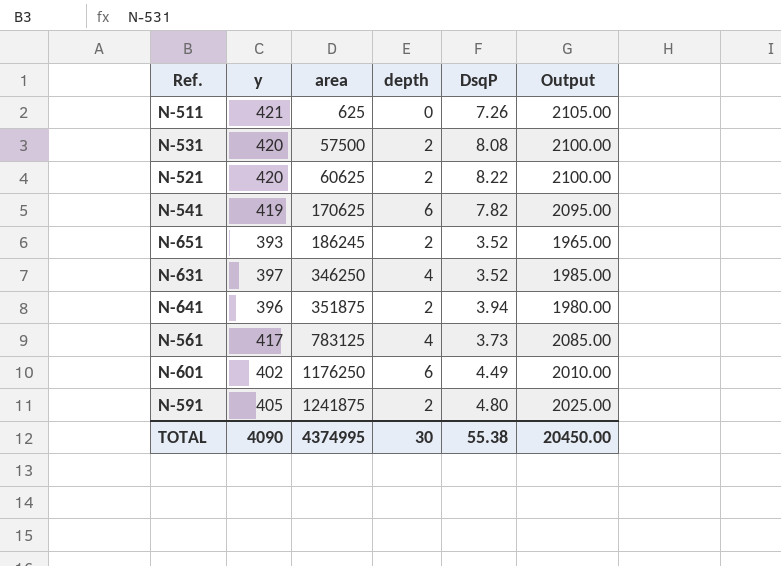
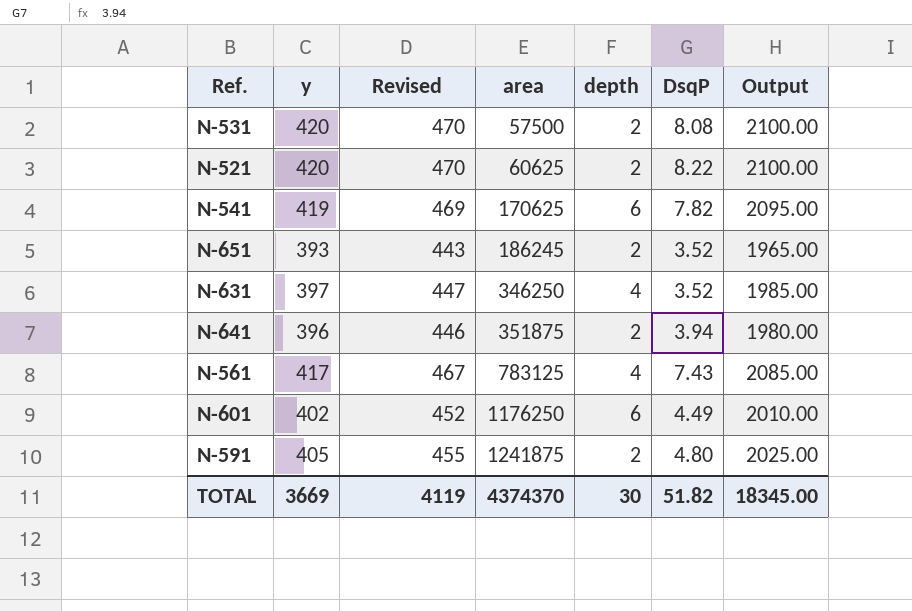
column Revised | formula: none -> [y] + 50
row N-511: 421 | 625 | 0 | 7.26 | 2105.00 -> none
N-561 | DsqP: 3.73 -> 7.43
TOTAL | y: 4090 -> 3669
TOTAL | area: 4374995 -> 4374370
TOTAL | DsqP: 55.38 -> 51.82
TOTAL | Output: 20450.00 -> 18345.00

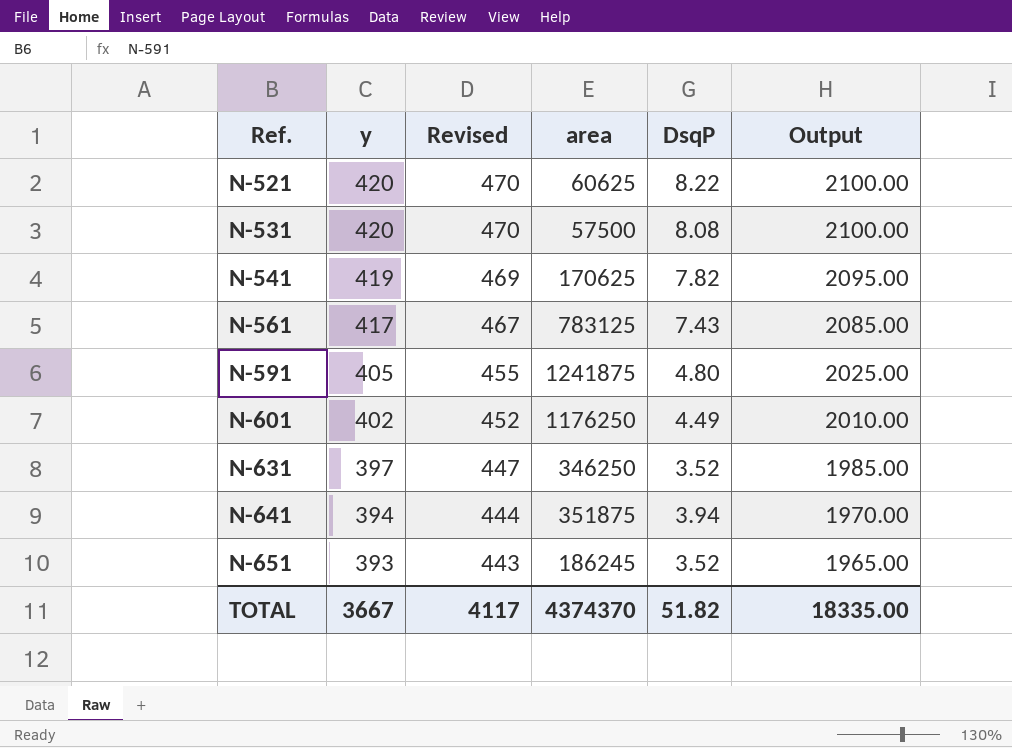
row order: area ascending -> Ref. ascending
column depth | position: 5 -> none
N-641 | y: 396 -> 394
N-641 | Revised: 446 -> 444
N-641 | Output: 1980.00 -> 1970.00
TOTAL | y: 3669 -> 3667
TOTAL | Revised: 4119 -> 4117
TOTAL | Output: 18345.00 -> 18335.00

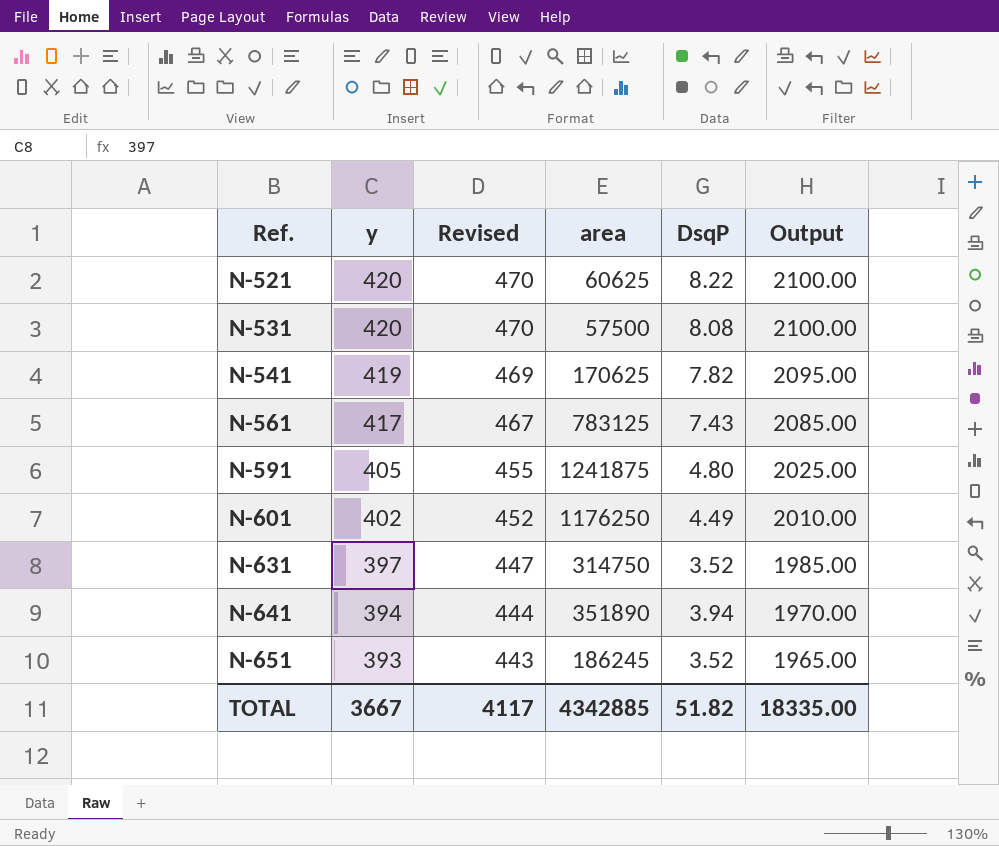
N-631 | area: 346250 -> 314750
N-641 | area: 351875 -> 351890
TOTAL | area: 4374370 -> 4342885

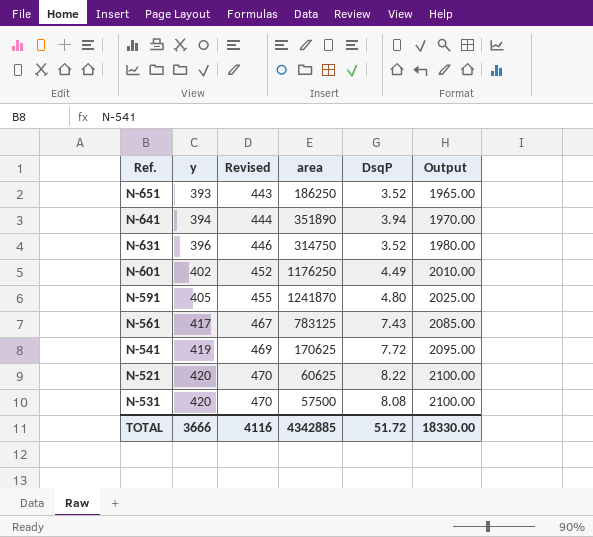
row order: Ref. ascending -> y ascending
N-651 | area: 186245 -> 186250
N-631 | y: 397 -> 396
N-631 | Revised: 447 -> 446
N-631 | Output: 1985.00 -> 1980.00
N-591 | area: 1241875 -> 1241870
N-541 | DsqP: 7.82 -> 7.72
TOTAL | y: 3667 -> 3666
TOTAL | Revised: 4117 -> 4116
TOTAL | DsqP: 51.82 -> 51.72
TOTAL | Output: 18335.00 -> 18330.00

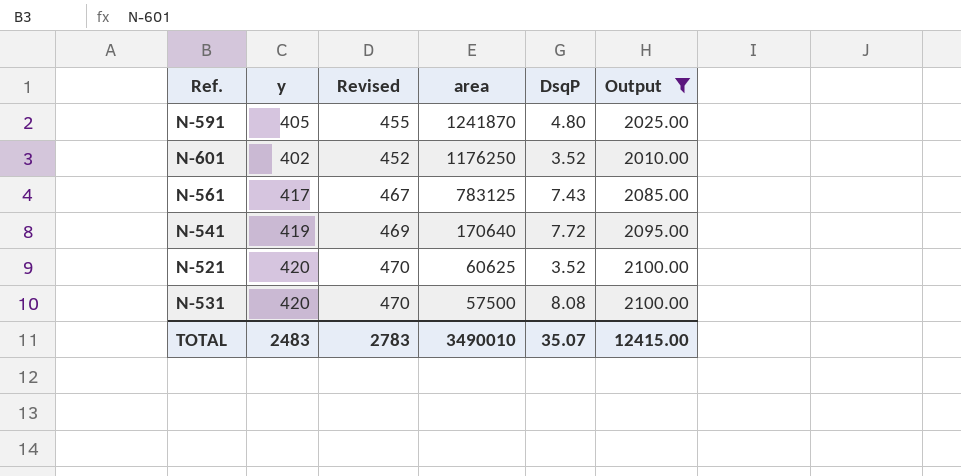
filter: none -> Output >= 2010.00
row order: y ascending -> area descending
N-601 | DsqP: 4.49 -> 3.52
N-541 | area: 170625 -> 170640
N-521 | DsqP: 8.22 -> 3.52
TOTAL | y: 3666 -> 2483
TOTAL | Revised: 4116 -> 2783
TOTAL | area: 4342885 -> 3490010
TOTAL | DsqP: 51.72 -> 35.07
TOTAL | Output: 18330.00 -> 12415.00

